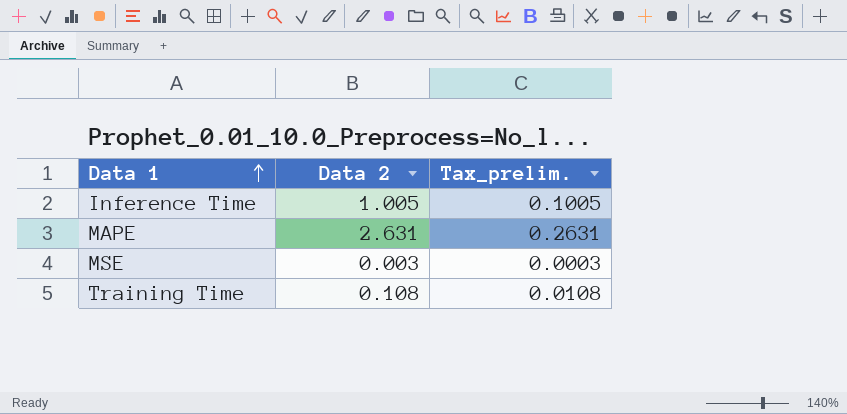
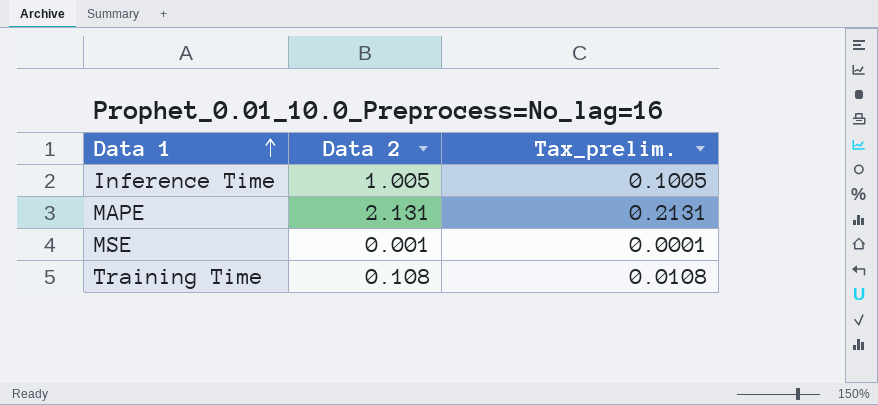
MAPE | Data 2: 2.631 -> 2.131
MAPE | Tax_prelim.: 0.2631 -> 0.2131
MSE | Data 2: 0.003 -> 0.001
MSE | Tax_prelim.: 0.0003 -> 0.0001

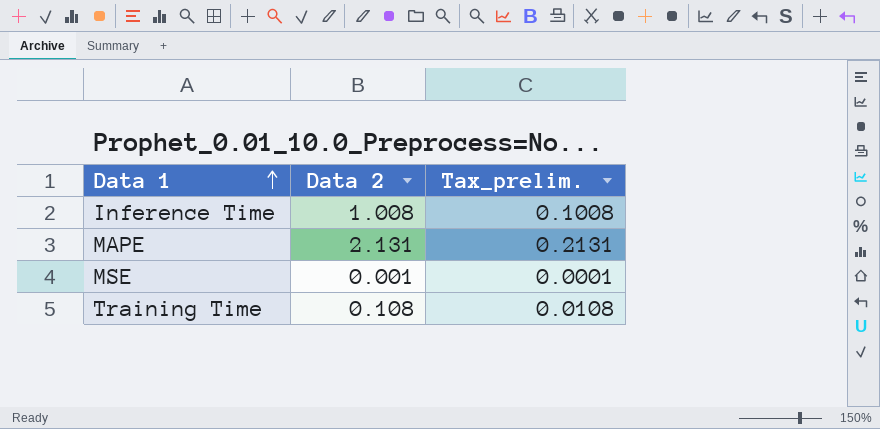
Inference Time | Data 2: 1.005 -> 1.008
Inference Time | Tax_prelim.: 0.1005 -> 0.1008

